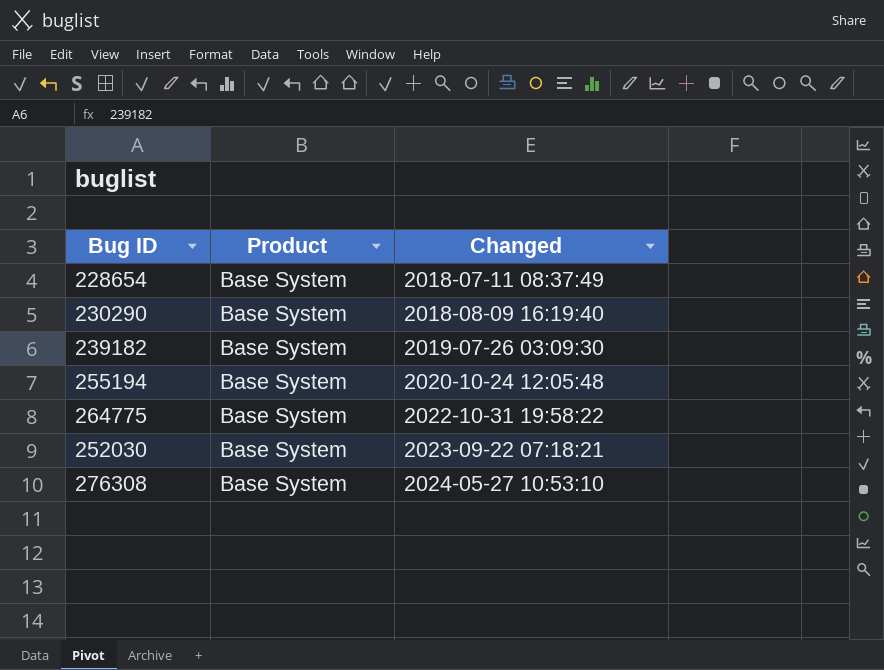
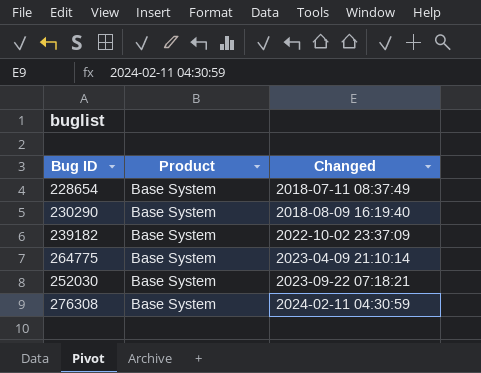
row 255194: Base System | 2020-10-24 12:05:48 -> none
239182 | Changed: 2019-07-26 03:09:30 -> 2022-10-02 23:37:09
264775 | Changed: 2022-10-31 19:58:22 -> 2023-04-09 21:10:14
276308 | Changed: 2024-05-27 10:53:10 -> 2024-02-11 04:30:59

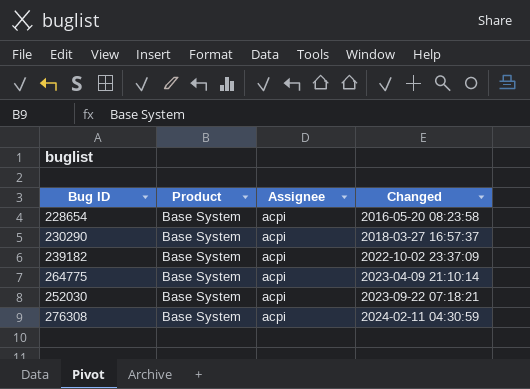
column Assignee | position: none -> 3
228654 | Changed: 2018-07-11 08:37:49 -> 2016-05-20 08:23:58
230290 | Changed: 2018-08-09 16:19:40 -> 2018-03-27 16:57:37

